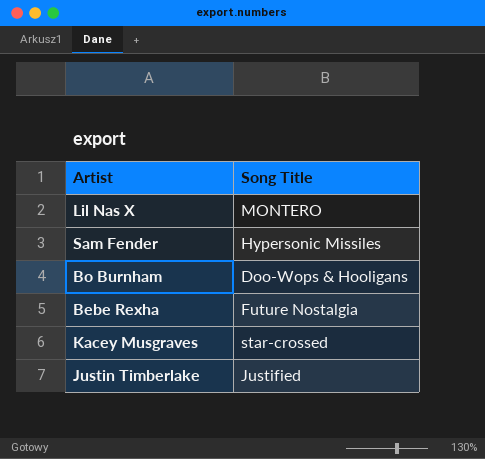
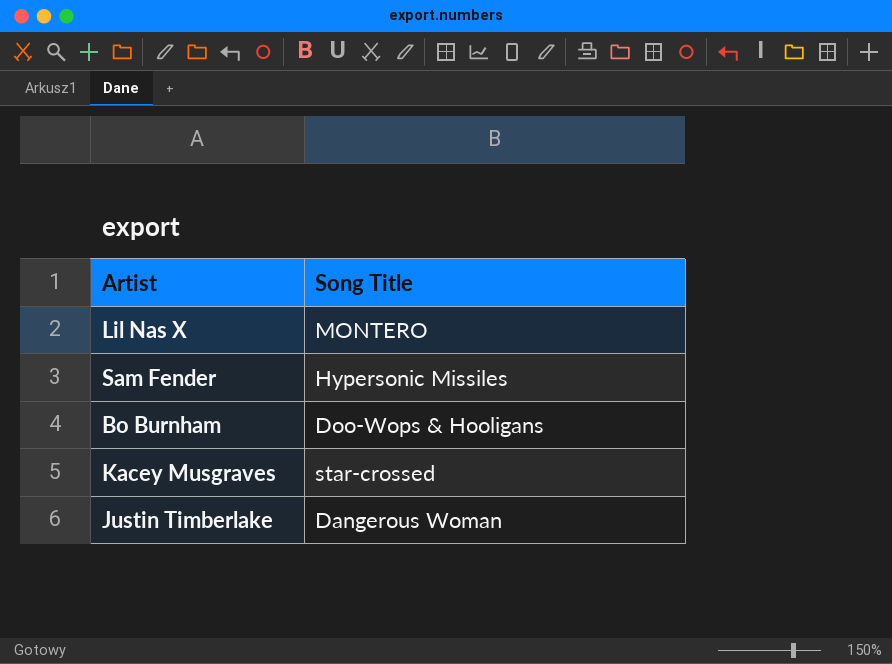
row Bebe Rexha: Future Nostalgia -> none
Justin Timberlake | Song Title: Justified -> Dangerous Woman

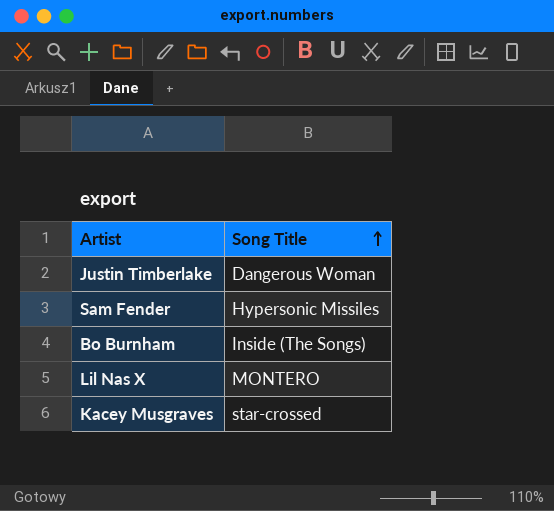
row order: none -> Song Title ascending
Bo Burnham | Song Title: Doo-Wops & Hooligans -> Inside (The Songs)

